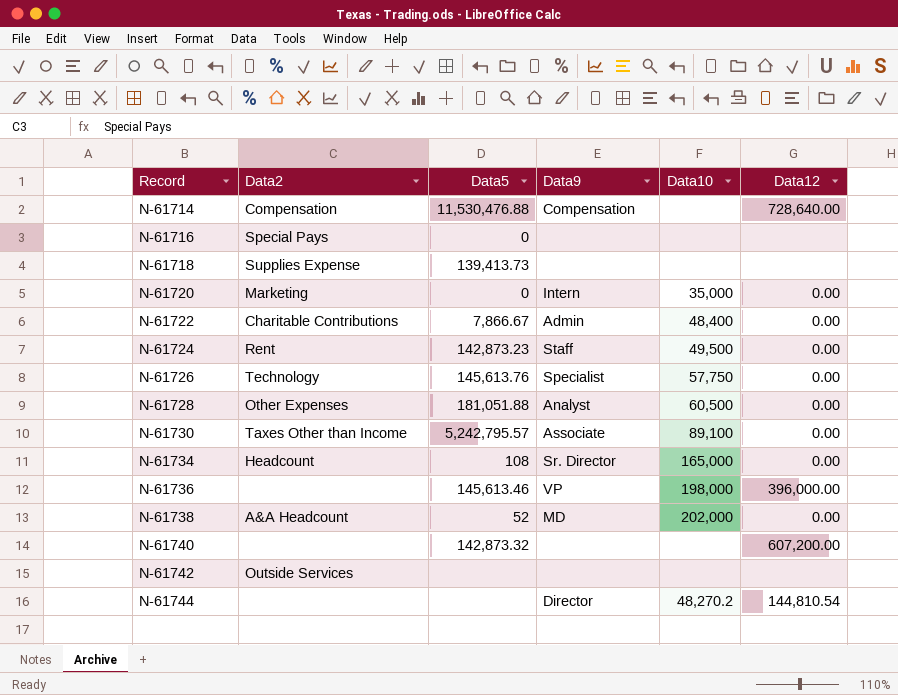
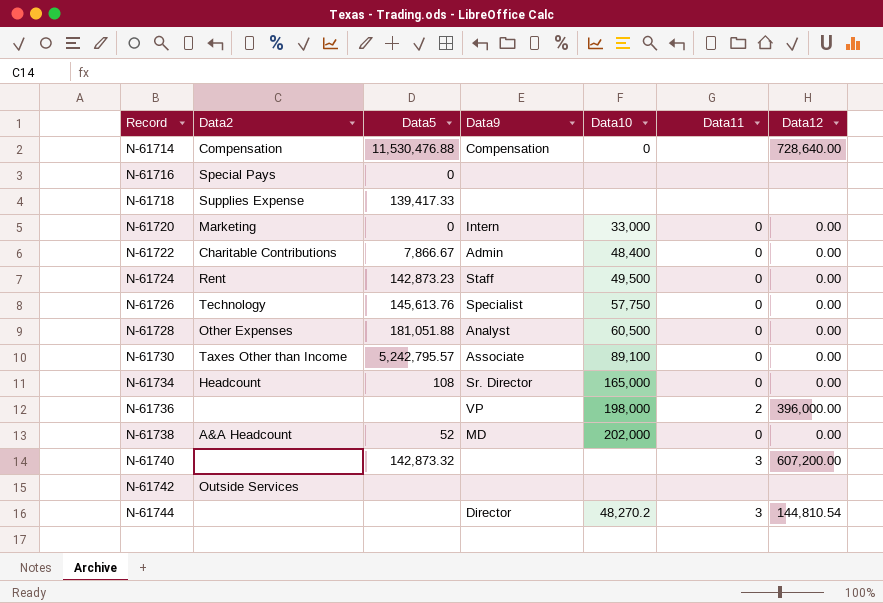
column Data11 | position: none -> 6
N-61714 | Data10: none -> 0
N-61718 | Data5: 139,413.73 -> 139,417.33
N-61720 | Data10: 35,000 -> 33,000
N-61736 | Data5: 145,613.46 -> none

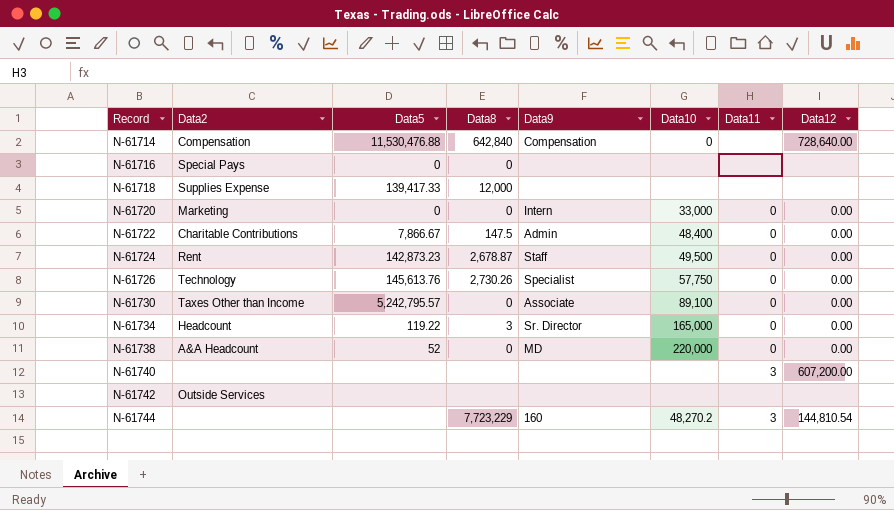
column Data8 | position: none -> 4
row N-61728: Other Expenses | 181,051.88 | Analyst | 60,500 | 0 | 0.00 -> none
row N-61736: none | none | VP | 198,000 | 2 | 396,000.00 -> none
N-61734 | Data5: 108 -> 119.22
N-61738 | Data10: 202,000 -> 220,000
N-61740 | Data5: 142,873.32 -> none
N-61744 | Data9: Director -> 160

